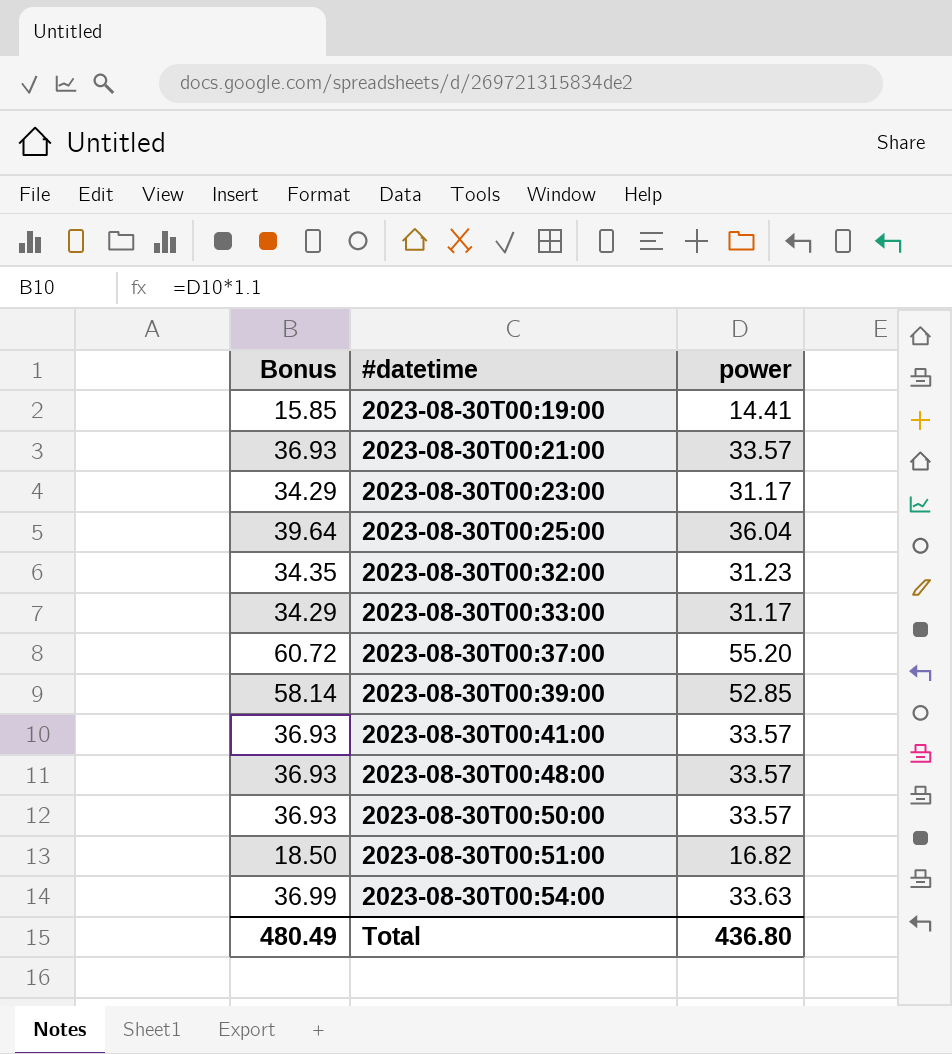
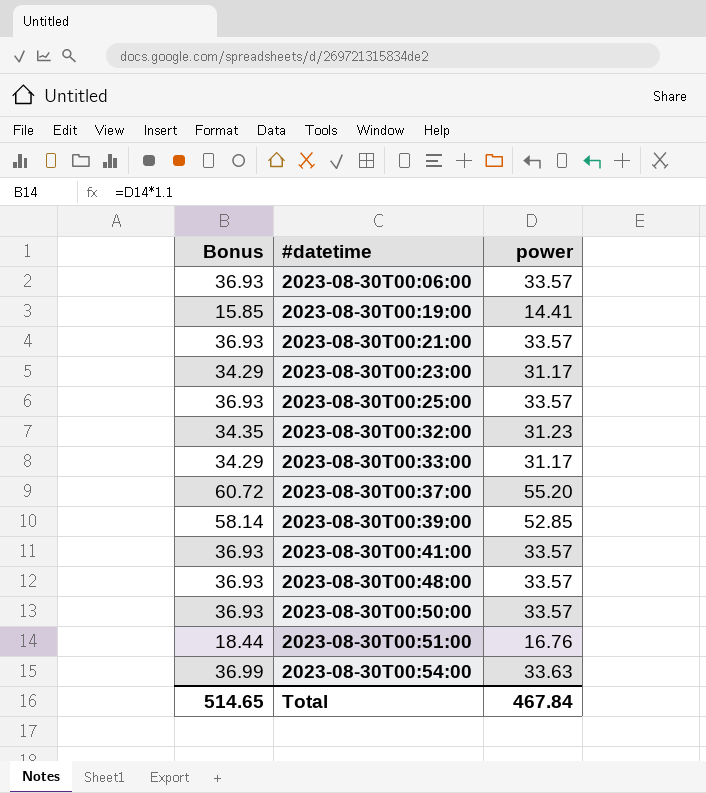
row 2023-08-30T00:06:00: none -> 36.93 | 33.57
2023-08-30T00:25:00 | Bonus: 39.64 -> 36.93
2023-08-30T00:25:00 | power: 36.04 -> 33.57
2023-08-30T00:51:00 | Bonus: 18.50 -> 18.44
2023-08-30T00:51:00 | power: 16.82 -> 16.76
Total | Bonus: 480.49 -> 514.65
Total | power: 436.80 -> 467.84

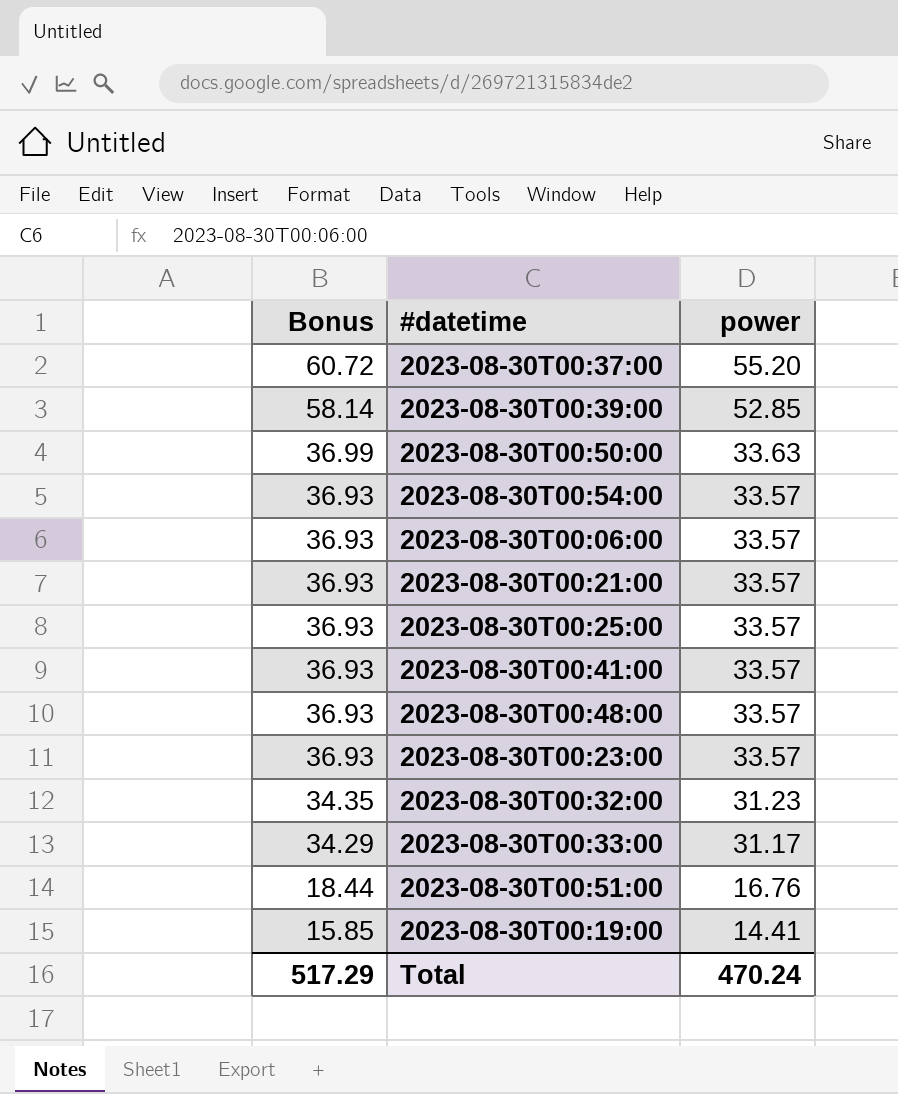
row order: #datetime ascending -> Bonus descending
2023-08-30T00:50:00 | Bonus: 36.93 -> 36.99
2023-08-30T00:50:00 | power: 33.57 -> 33.63
2023-08-30T00:54:00 | Bonus: 36.99 -> 36.93
2023-08-30T00:54:00 | power: 33.63 -> 33.57
2023-08-30T00:23:00 | Bonus: 34.29 -> 36.93
2023-08-30T00:23:00 | power: 31.17 -> 33.57
Total | Bonus: 514.65 -> 517.29
Total | power: 467.84 -> 470.24

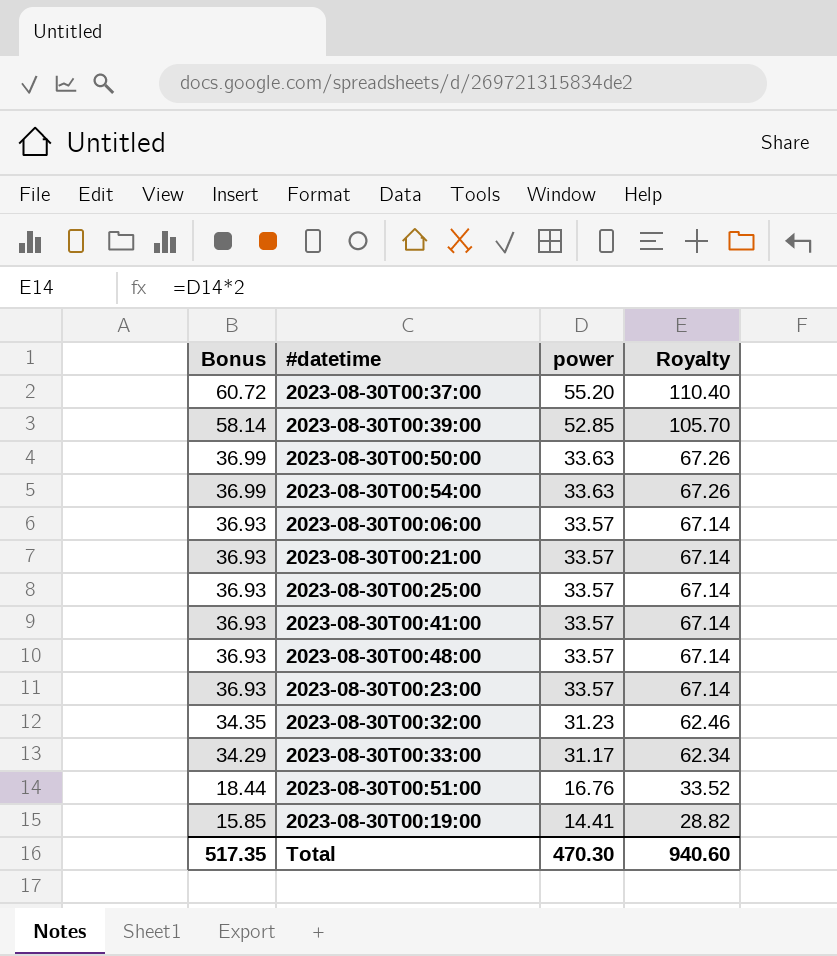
column Royalty | formula: none -> [power] * 2
2023-08-30T00:54:00 | Bonus: 36.93 -> 36.99
2023-08-30T00:54:00 | power: 33.57 -> 33.63
Total | Bonus: 517.29 -> 517.35
Total | power: 470.24 -> 470.30

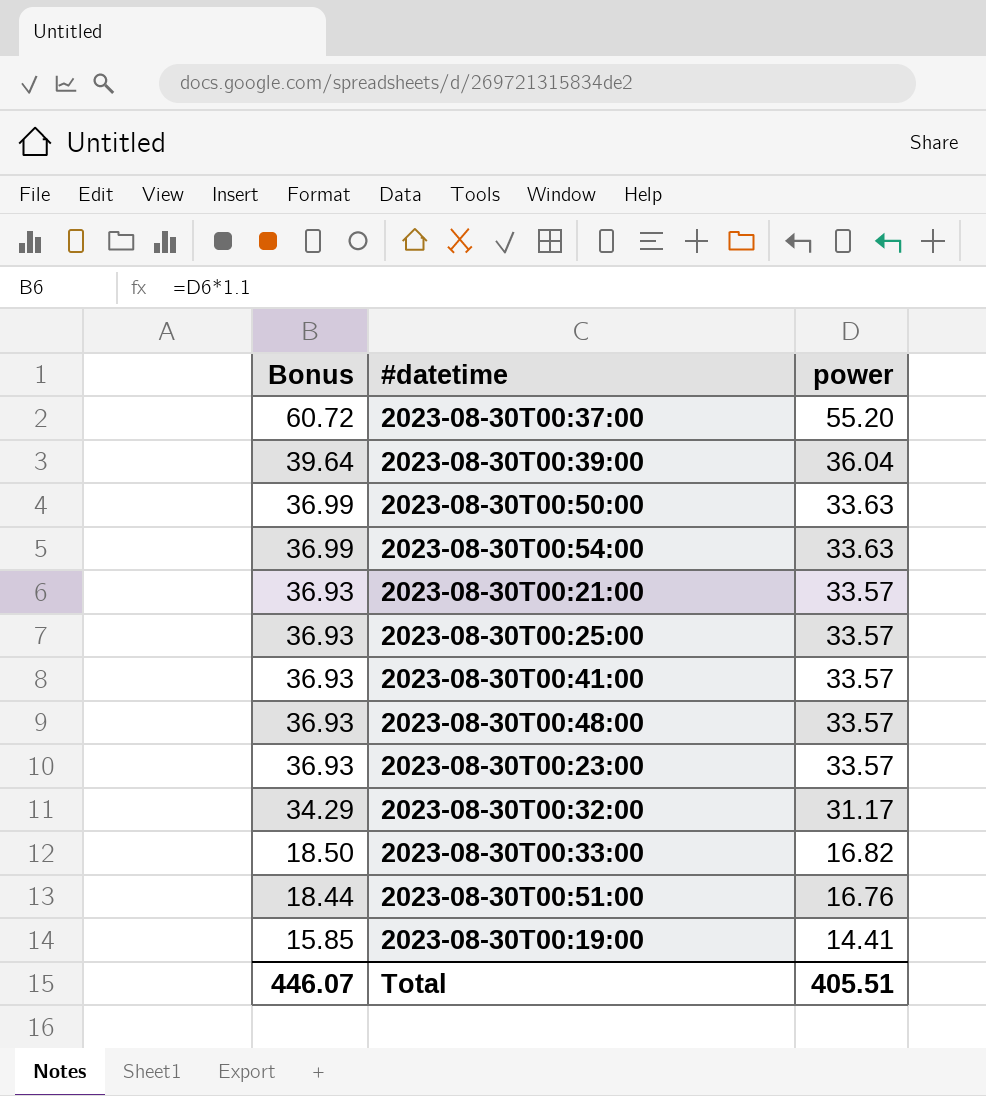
column Royalty | formula: [power] * 2 -> none
row 2023-08-30T00:06:00: 36.93 | 33.57 | 67.14 -> none
2023-08-30T00:39:00 | Bonus: 58.14 -> 39.64
2023-08-30T00:39:00 | power: 52.85 -> 36.04
2023-08-30T00:32:00 | Bonus: 34.35 -> 34.29
2023-08-30T00:32:00 | power: 31.23 -> 31.17
2023-08-30T00:33:00 | Bonus: 34.29 -> 18.50
2023-08-30T00:33:00 | power: 31.17 -> 16.82
Total | Bonus: 517.35 -> 446.07
Total | power: 470.30 -> 405.51

